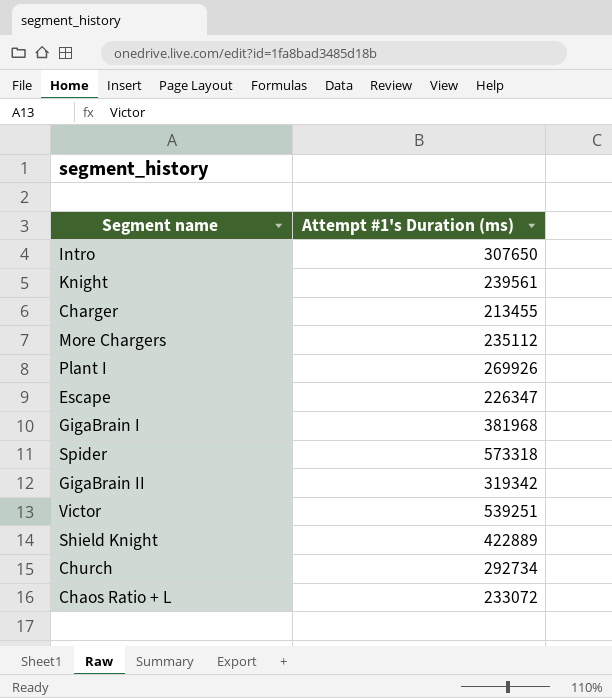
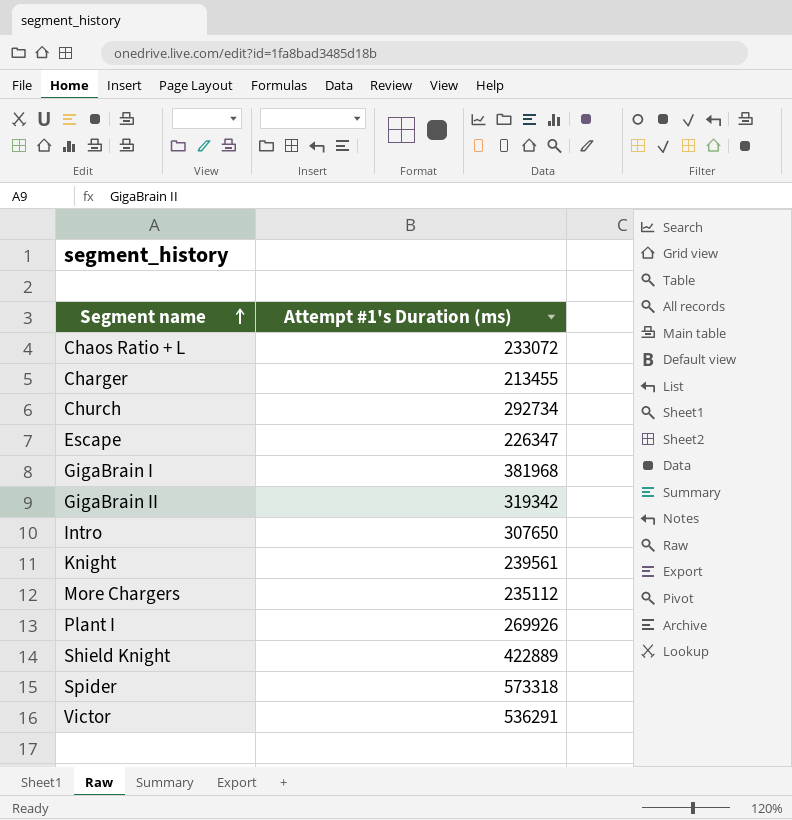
row order: none -> Segment name ascending
Victor | Attempt #1's Duration (ms): 539251 -> 536291

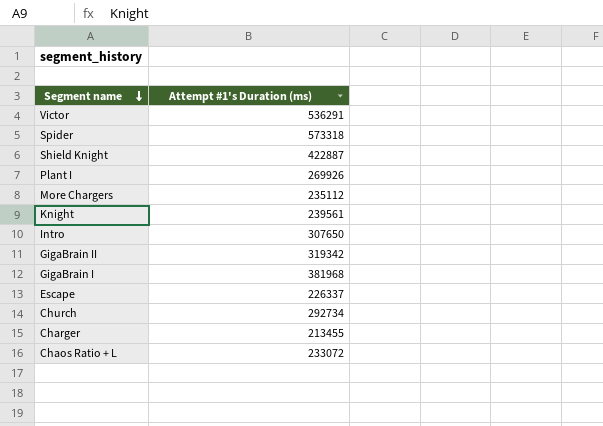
row order: Segment name ascending -> Segment name descending
Shield Knight | Attempt #1's Duration (ms): 422889 -> 422887
Escape | Attempt #1's Duration (ms): 226347 -> 226337

